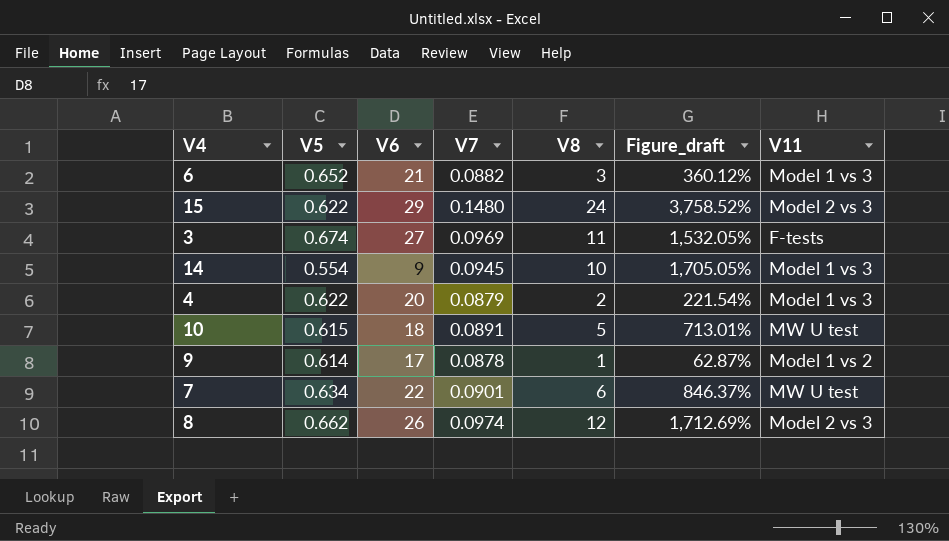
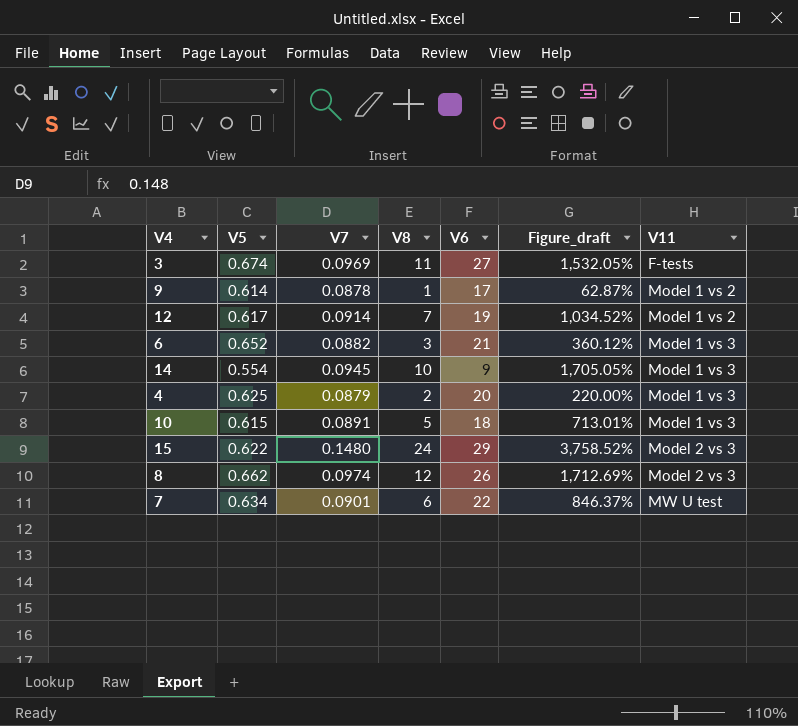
row order: none -> V11 ascending
column V6 | position: 3 -> 5
row 12: none -> 0.617 | 0.0914 | 7 | 19 | 1,034.52% | Model 1 vs 2
4 | V5: 0.622 -> 0.625
4 | Figure_draft: 221.54% -> 220.00%
10 | V11: MW U test -> Model 1 vs 3

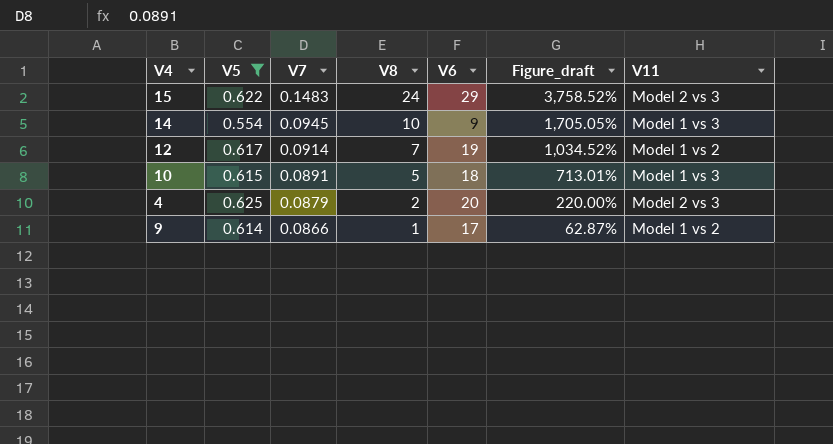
filter: none -> V5 <= 0.625
row order: V11 ascending -> V7 descending
15 | V7: 0.1480 -> 0.1483
4 | V11: Model 1 vs 3 -> Model 2 vs 3
9 | V7: 0.0878 -> 0.0866

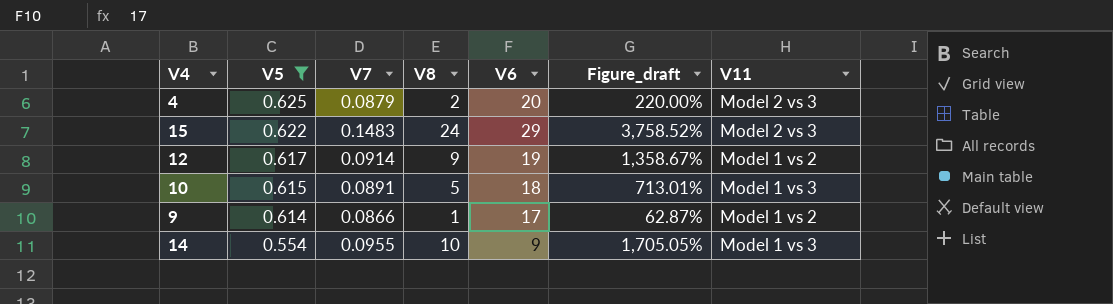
row order: V7 descending -> V5 descending
12 | V8: 7 -> 9
12 | Figure_draft: 1,034.52% -> 1,358.67%
14 | V7: 0.0945 -> 0.0955

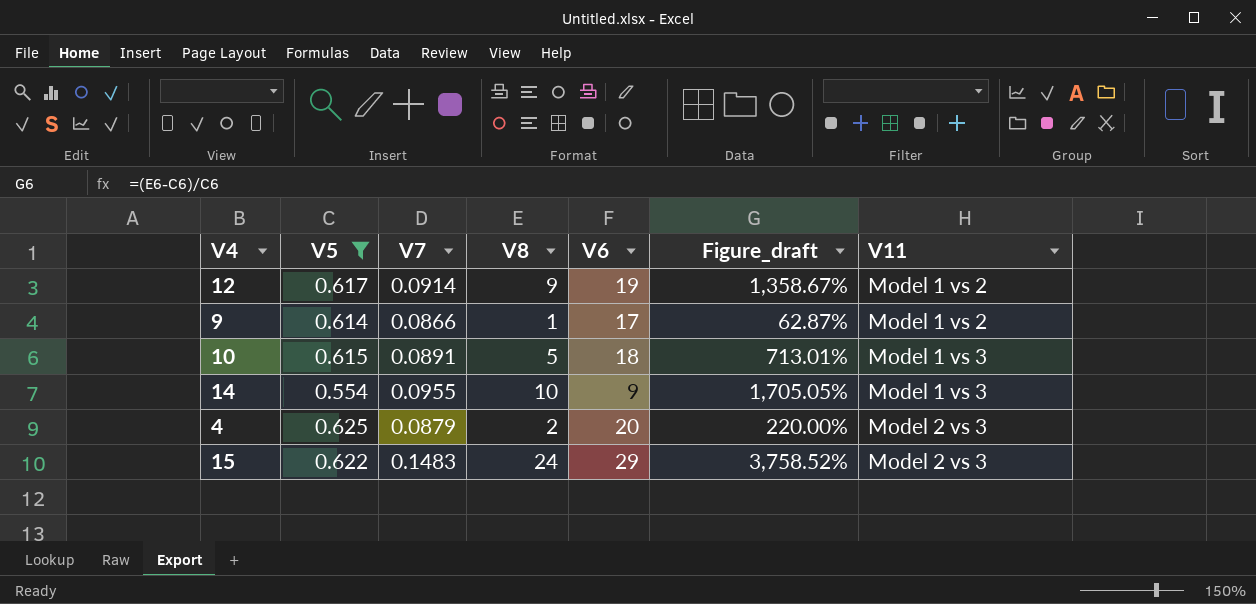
row order: V5 descending -> V11 ascending

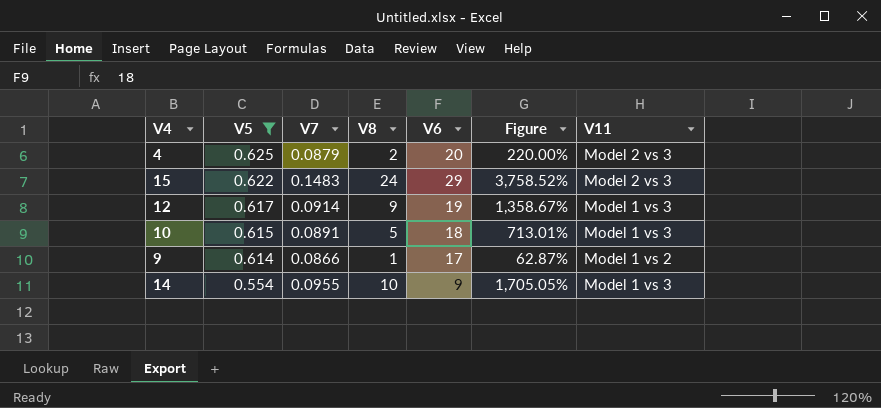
row order: V11 ascending -> V5 descending
column name: Figure_draft -> Figure
12 | V11: Model 1 vs 2 -> Model 1 vs 3

